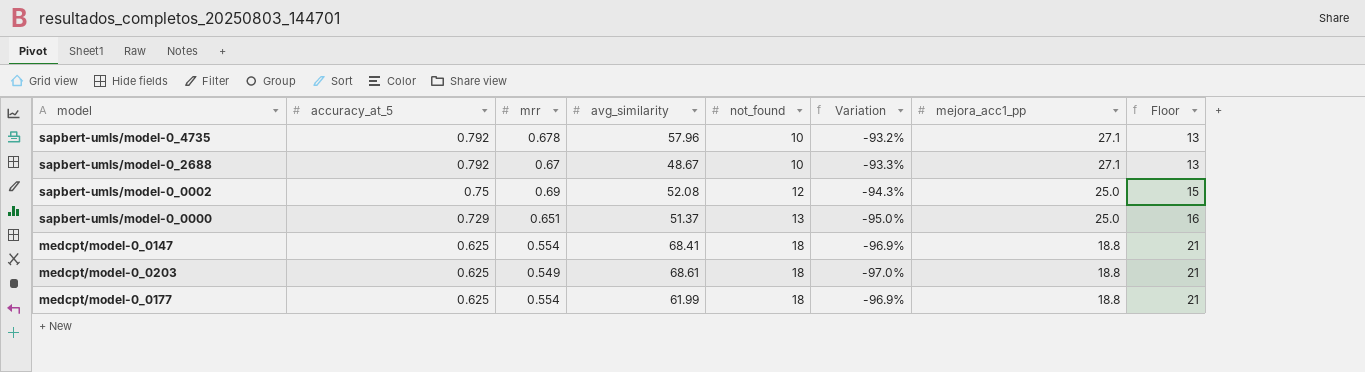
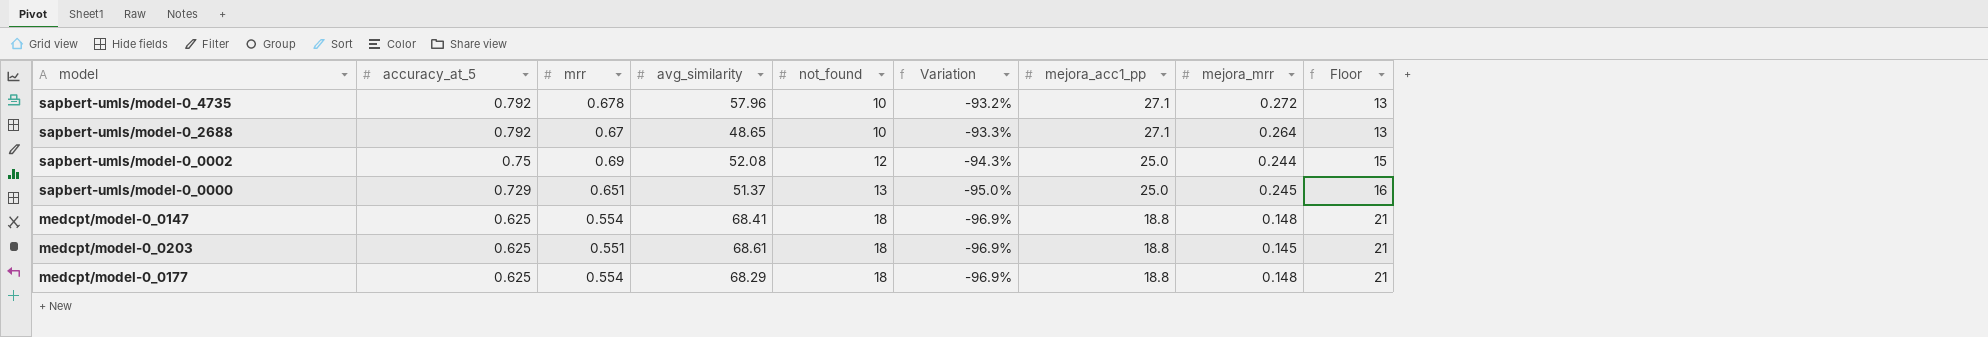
column mejora_mrr | position: none -> 8
sapbert-umls/model-0_2688 | avg_similarity: 48.67 -> 48.65
medcpt/model-0_0203 | mrr: 0.549 -> 0.551
medcpt/model-0_0203 | Variation: -97.0% -> -96.9%
medcpt/model-0_0177 | avg_similarity: 61.99 -> 68.29

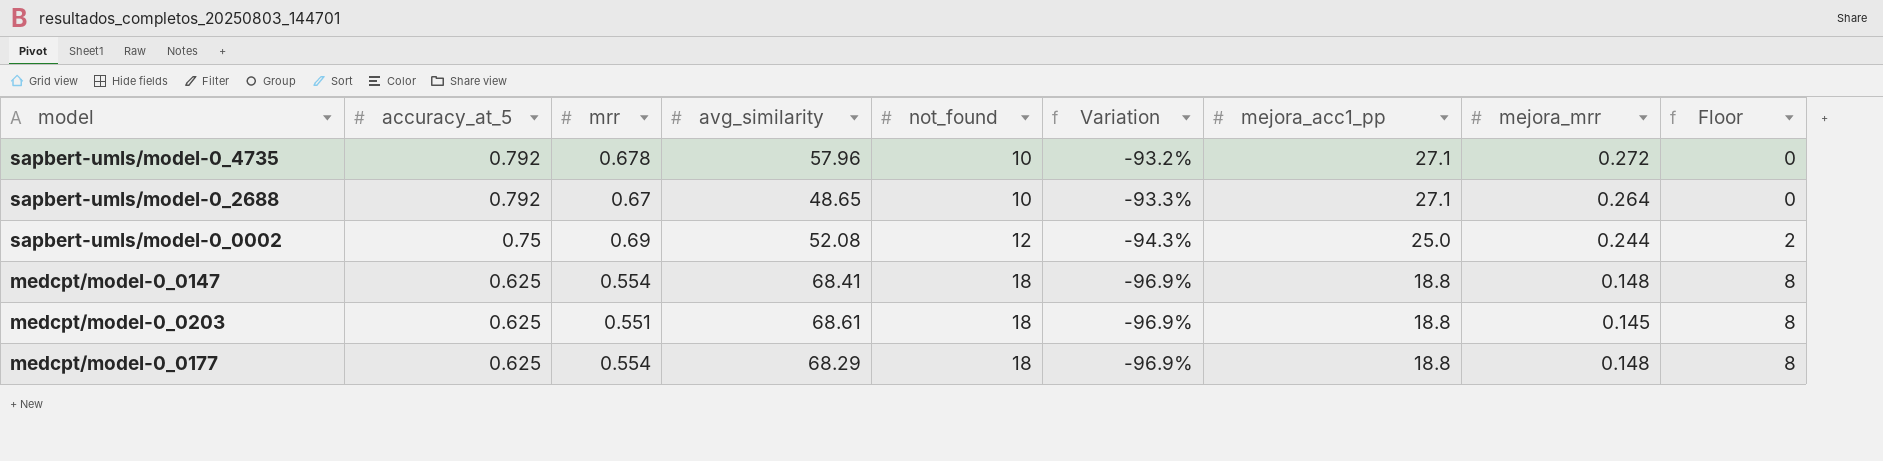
column Floor | formula: [not_found] + 3 -> [not_found] - 10
row sapbert-umls/model-0_0000: 0.729 | 0.651 | 51.37 | 13 | -95.0% | 25.0 | 0.245 | 16 -> none

